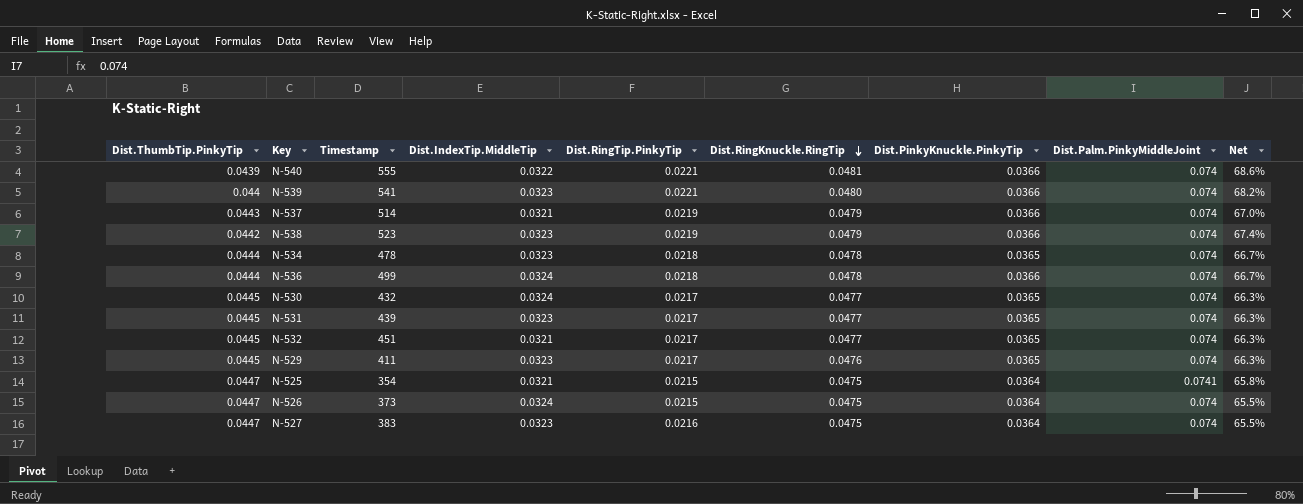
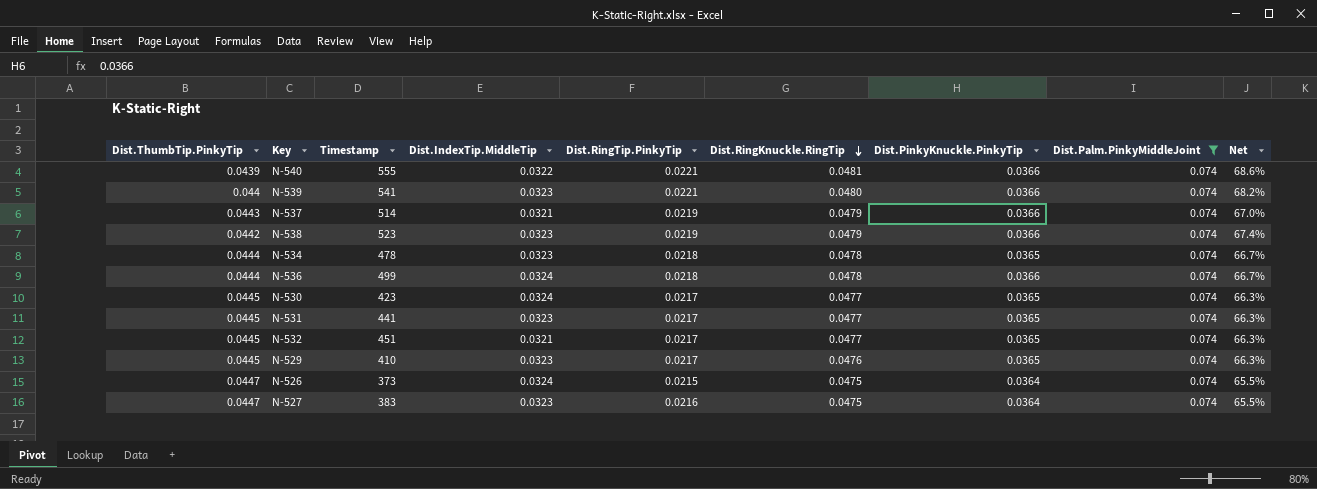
filter: none -> Dist.Palm.PinkyMiddleJoint = 0.074
N-530 | Timestamp: 432 -> 423
N-531 | Timestamp: 439 -> 441
N-529 | Timestamp: 411 -> 410

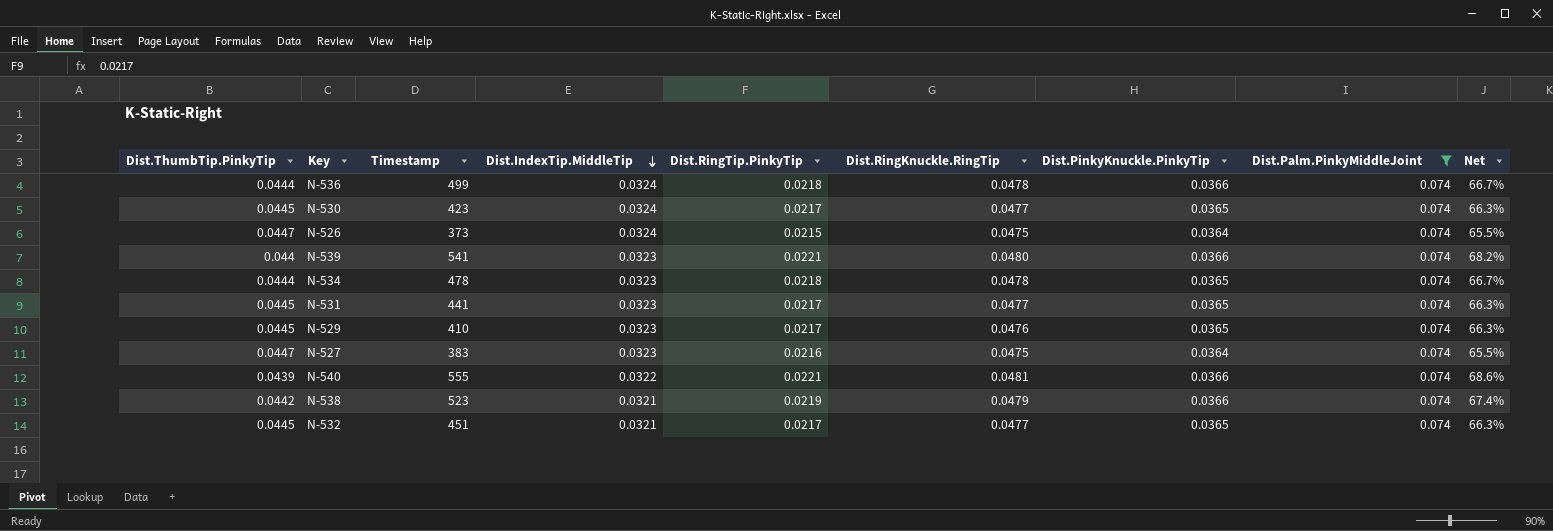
row order: Dist.RingKnuckle.RingTip descending -> Dist.IndexTip.MiddleTip descending
row N-537: 0.0443 | 514 | 0.0321 | 0.0219 | 0.0479 | 0.0366 | 0.074 | 67.0% -> none
N-538 | Dist.IndexTip.MiddleTip: 0.0323 -> 0.0321

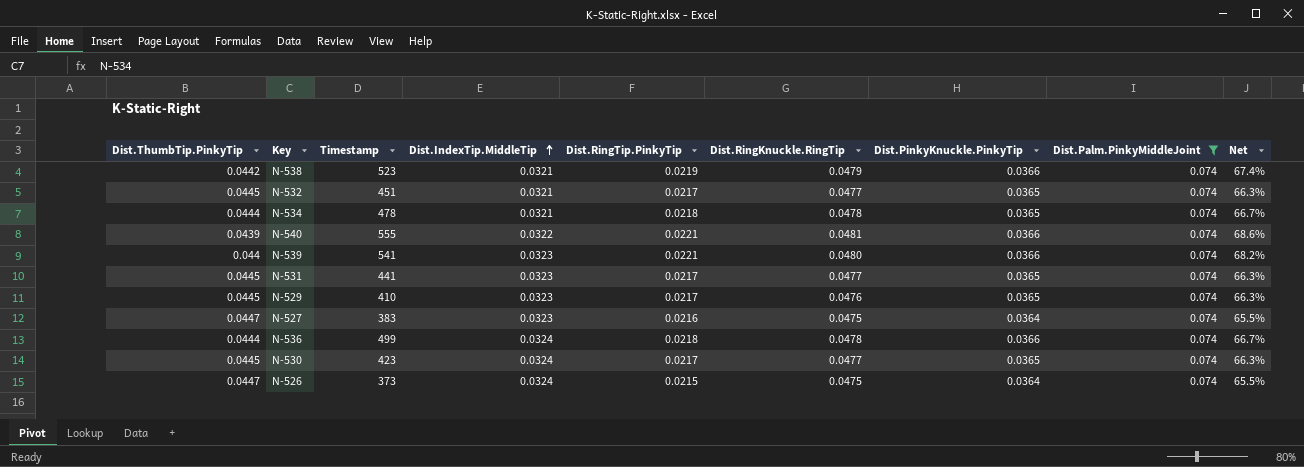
row order: Dist.IndexTip.MiddleTip descending -> Dist.IndexTip.MiddleTip ascending
N-534 | Dist.IndexTip.MiddleTip: 0.0323 -> 0.0321

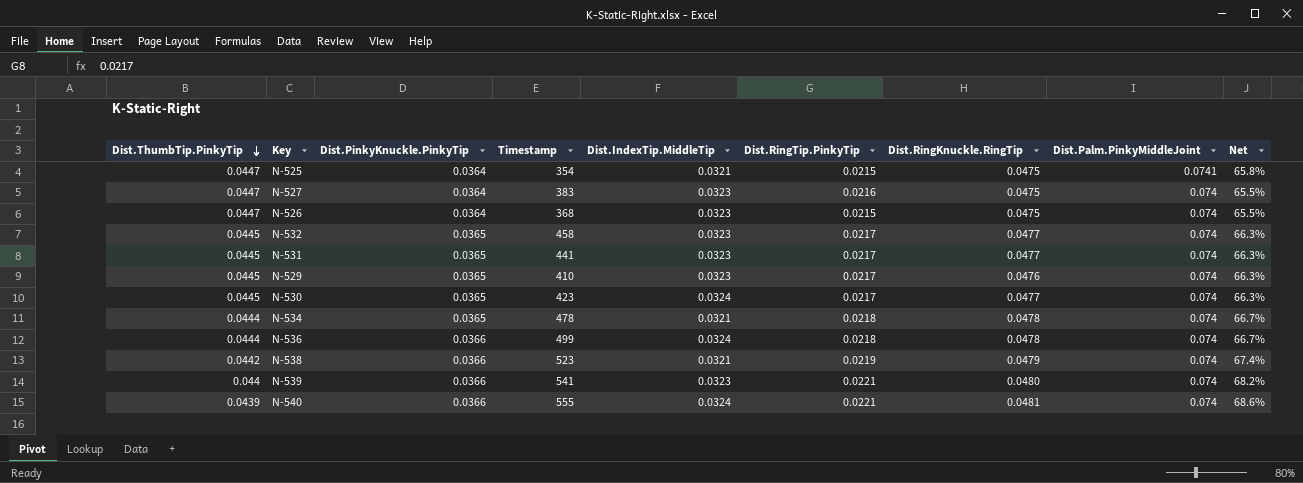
filter: Dist.Palm.PinkyMiddleJoint = 0.074 -> none
row order: Dist.IndexTip.MiddleTip ascending -> Dist.ThumbTip.PinkyTip descending
column Dist.PinkyKnuckle.PinkyTip | position: 7 -> 3
N-526 | Timestamp: 373 -> 368
N-526 | Dist.IndexTip.MiddleTip: 0.0324 -> 0.0323
N-532 | Timestamp: 451 -> 458
N-532 | Dist.IndexTip.MiddleTip: 0.0321 -> 0.0323
N-540 | Dist.IndexTip.MiddleTip: 0.0322 -> 0.0324

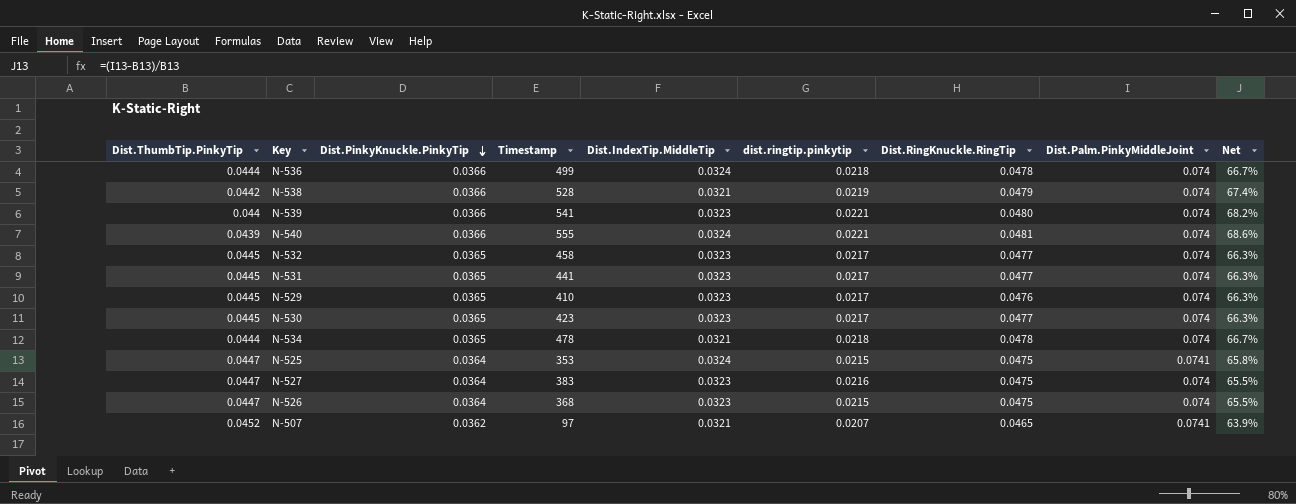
row order: Dist.ThumbTip.PinkyTip descending -> Dist.PinkyKnuckle.PinkyTip descending
column name: Dist.RingTip.PinkyTip -> dist.ringtip.pinkytip
N-538 | Timestamp: 523 -> 528
N-530 | Dist.IndexTip.MiddleTip: 0.0324 -> 0.0323
N-525 | Timestamp: 354 -> 353
N-525 | Dist.IndexTip.MiddleTip: 0.0321 -> 0.0324
row N-507: none -> 0.0452 | 0.0362 | 97 | 0.0321 | 0.0207 | 0.0465 | 0.0741 | 63.9%

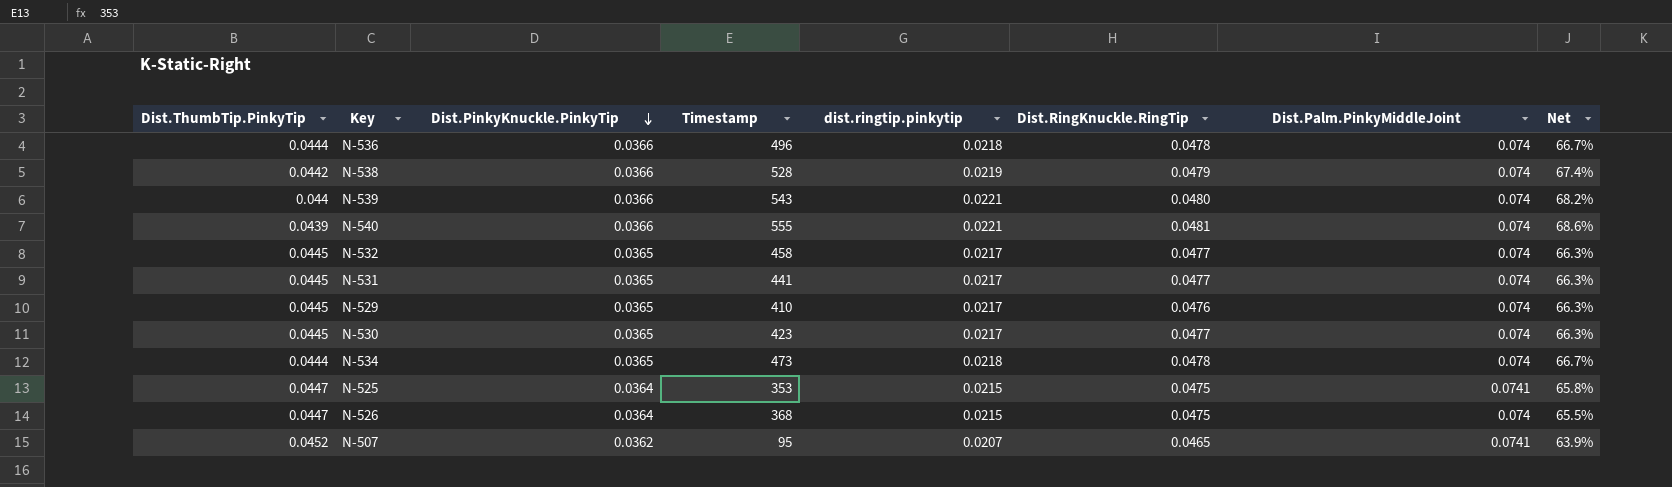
column Dist.IndexTip.MiddleTip | position: 5 -> none
row N-527: 0.0447 | 0.0364 | 383 | 0.0323 | 0.0216 | 0.0475 | 0.074 | 65.5% -> none
N-536 | Timestamp: 499 -> 496
N-539 | Timestamp: 541 -> 543
N-534 | Timestamp: 478 -> 473
N-507 | Timestamp: 97 -> 95

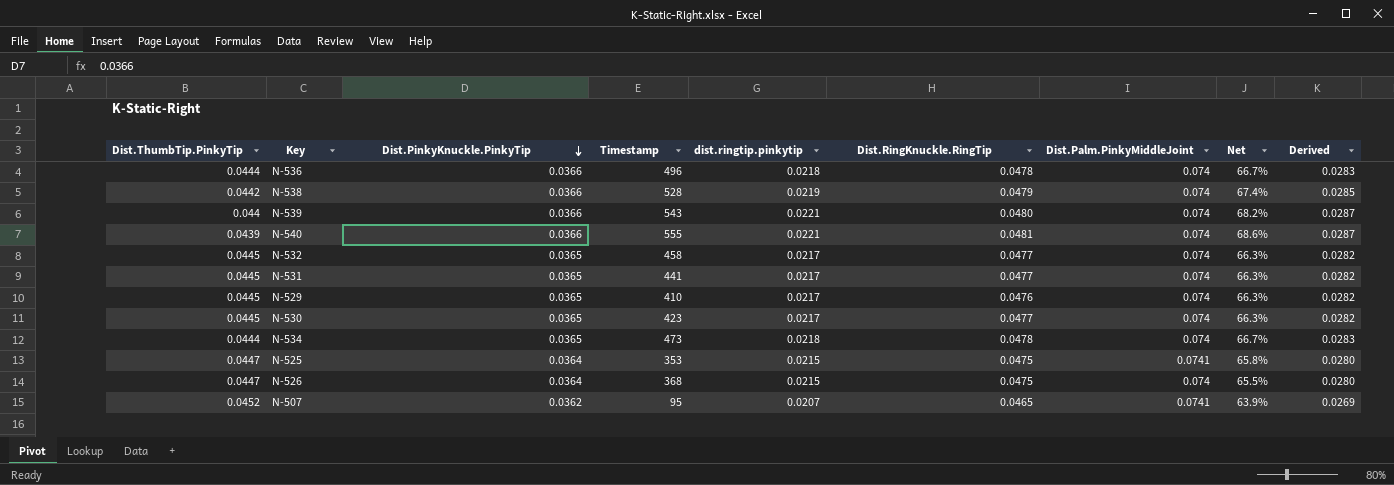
column Derived | formula: none -> [dist.ringtip.pinkytip] * 1.3

